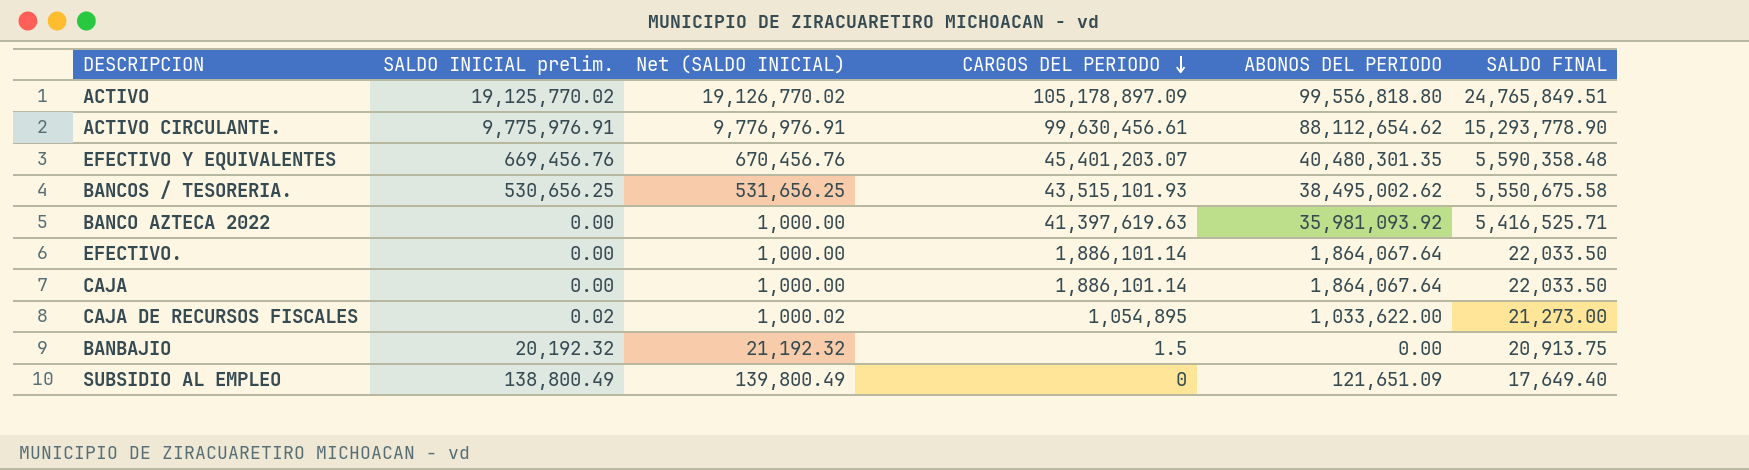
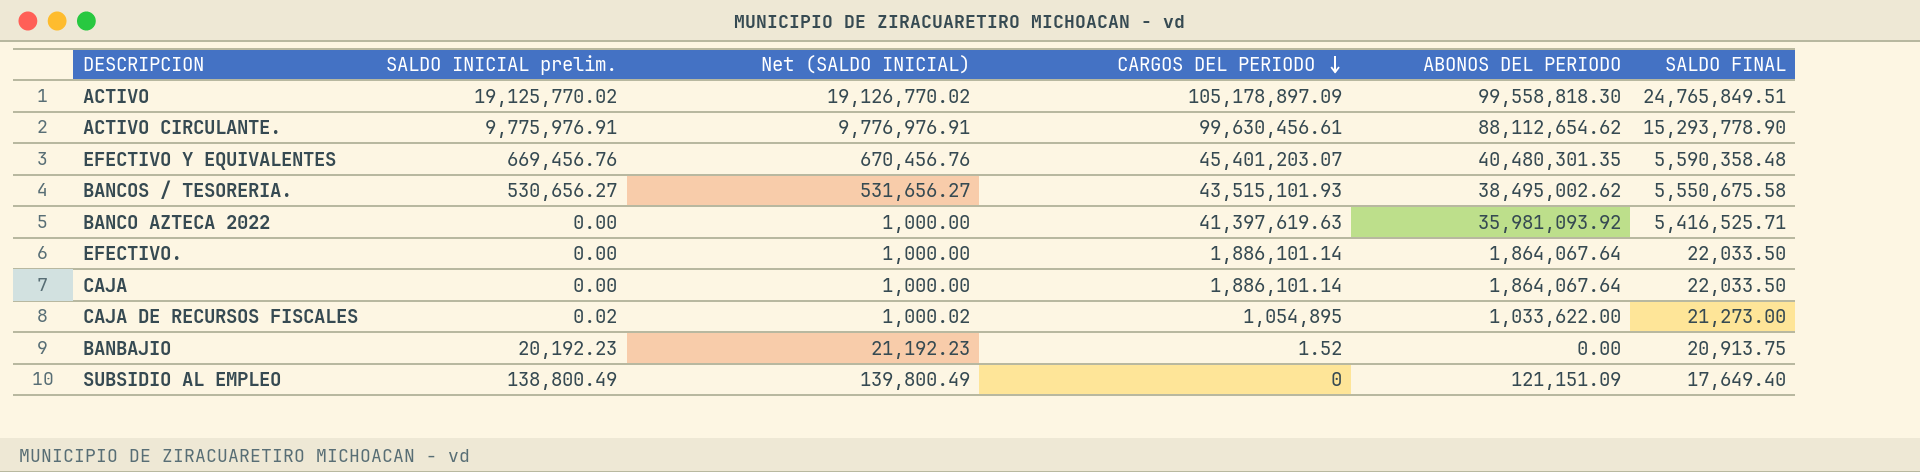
ACTIVO | ABONOS DEL PERIODO: 99,556,818.80 -> 99,558,818.30
BANCOS / TESORERIA. | SALDO INICIAL prelim.: 530,656.25 -> 530,656.27
BANCOS / TESORERIA. | Net (SALDO INICIAL): 531,656.25 -> 531,656.27
BANBAJIO | SALDO INICIAL prelim.: 20,192.32 -> 20,192.23
BANBAJIO | Net (SALDO INICIAL): 21,192.32 -> 21,192.23
BANBAJIO | CARGOS DEL PERIODO: 1.5 -> 1.52
SUBSIDIO AL EMPLEO | ABONOS DEL PERIODO: 121,651.09 -> 121,151.09

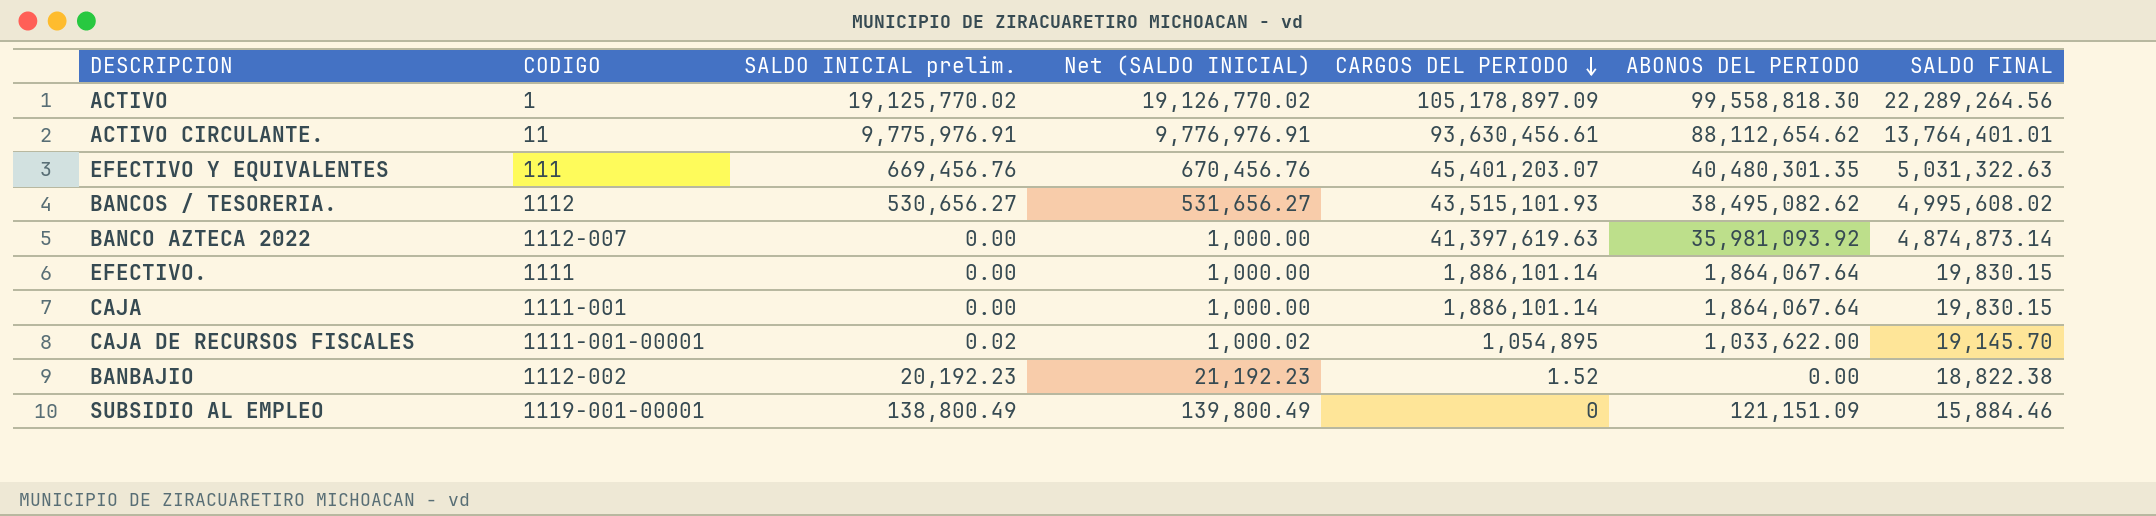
column CODIGO | position: none -> 2
ACTIVO | SALDO FINAL: 24,765,849.51 -> 22,289,264.56
ACTIVO CIRCULANTE. | CARGOS DEL PERIODO: 99,630,456.61 -> 93,630,456.61
ACTIVO CIRCULANTE. | SALDO FINAL: 15,293,778.90 -> 13,764,401.01
EFECTIVO Y EQUIVALENTES | SALDO FINAL: 5,590,358.48 -> 5,031,322.63
BANCOS / TESORERIA. | ABONOS DEL PERIODO: 38,495,002.62 -> 38,495,082.62
BANCOS / TESORERIA. | SALDO FINAL: 5,550,675.58 -> 4,995,608.02
BANCO AZTECA 2022 | SALDO FINAL: 5,416,525.71 -> 4,874,873.14
EFECTIVO. | SALDO FINAL: 22,033.50 -> 19,830.15
CAJA | SALDO FINAL: 22,033.50 -> 19,830.15
CAJA DE RECURSOS FISCALES | SALDO FINAL: 21,273.00 -> 19,145.70
BANBAJIO | SALDO FINAL: 20,913.75 -> 18,822.38
SUBSIDIO AL EMPLEO | SALDO FINAL: 17,649.40 -> 15,884.46

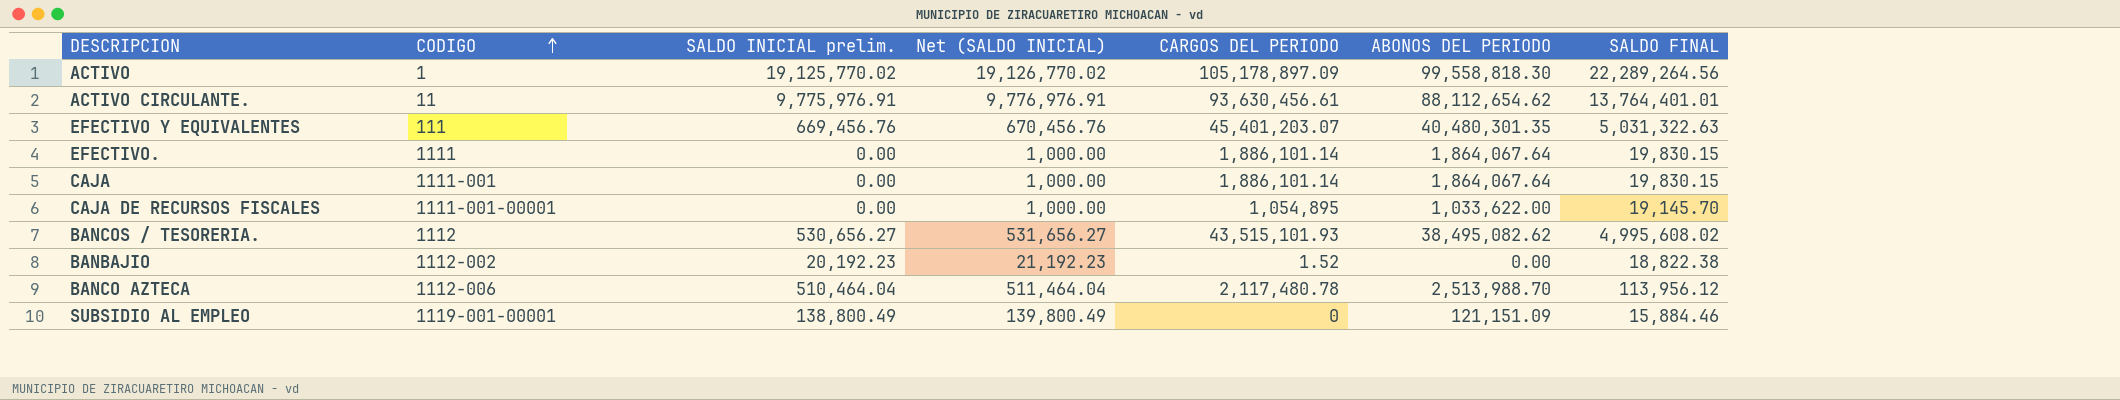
row order: CARGOS DEL PERIODO descending -> CODIGO ascending
row BANCO AZTECA 2022: 1112-007 | 0.00 | 1,000.00 | 41,397,619.63 | 35,981,093.92 | 4,874,873.14 -> none
CAJA DE RECURSOS FISCALES | SALDO INICIAL prelim.: 0.02 -> 0.00
CAJA DE RECURSOS FISCALES | Net (SALDO INICIAL): 1,000.02 -> 1,000.00
row BANCO AZTECA: none -> 1112-006 | 510,464.04 | 511,464.04 | 2,117,480.78 | 2,513,988.70 | 113,956.12

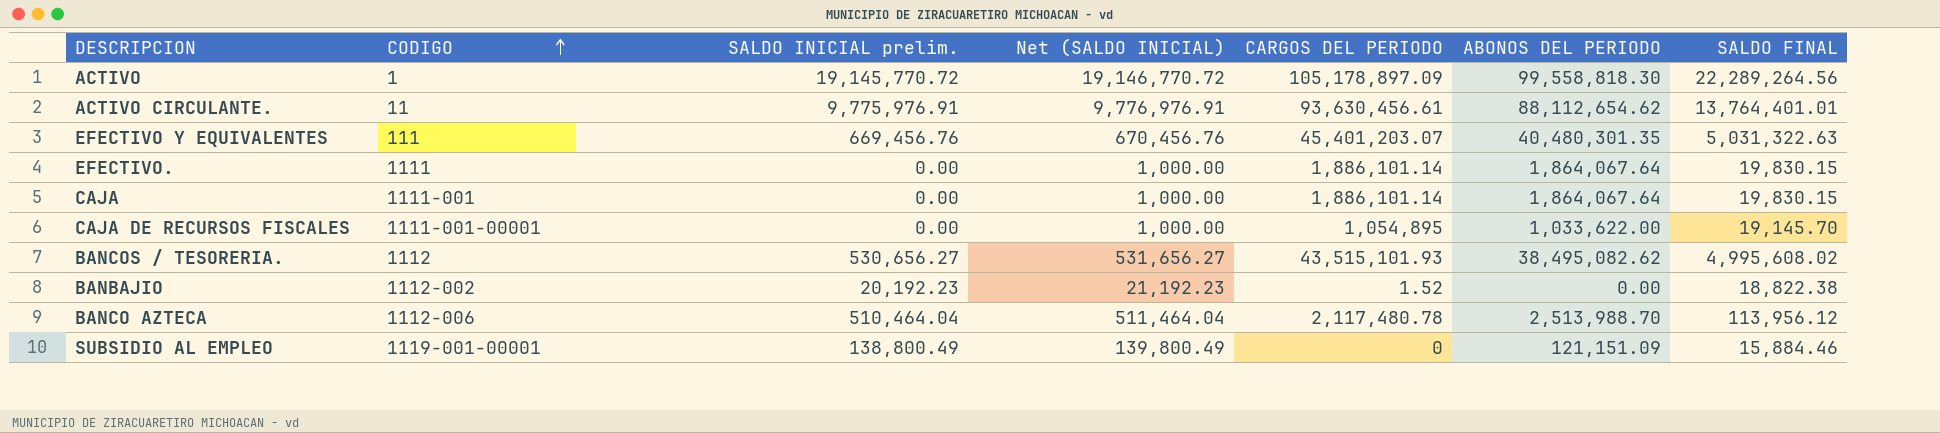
ACTIVO | SALDO INICIAL prelim.: 19,125,770.02 -> 19,145,770.72
ACTIVO | Net (SALDO INICIAL): 19,126,770.02 -> 19,146,770.72

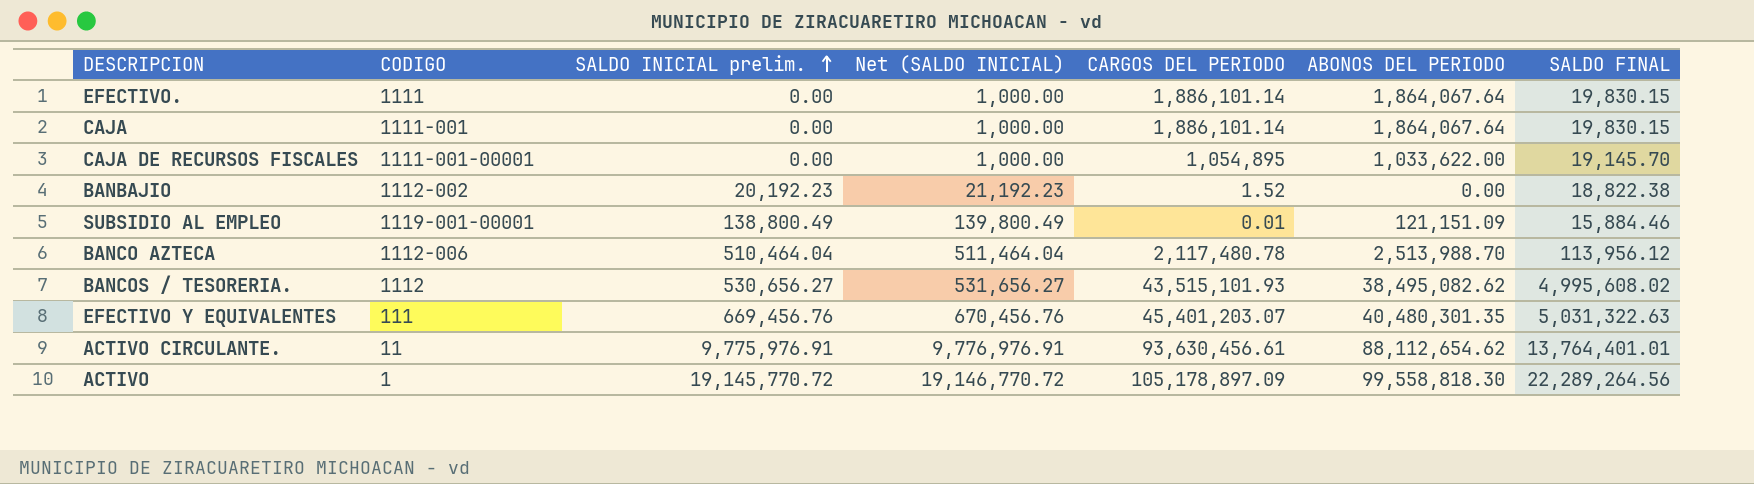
row order: CODIGO ascending -> SALDO INICIAL prelim. ascending
SUBSIDIO AL EMPLEO | CARGOS DEL PERIODO: 0 -> 0.01

